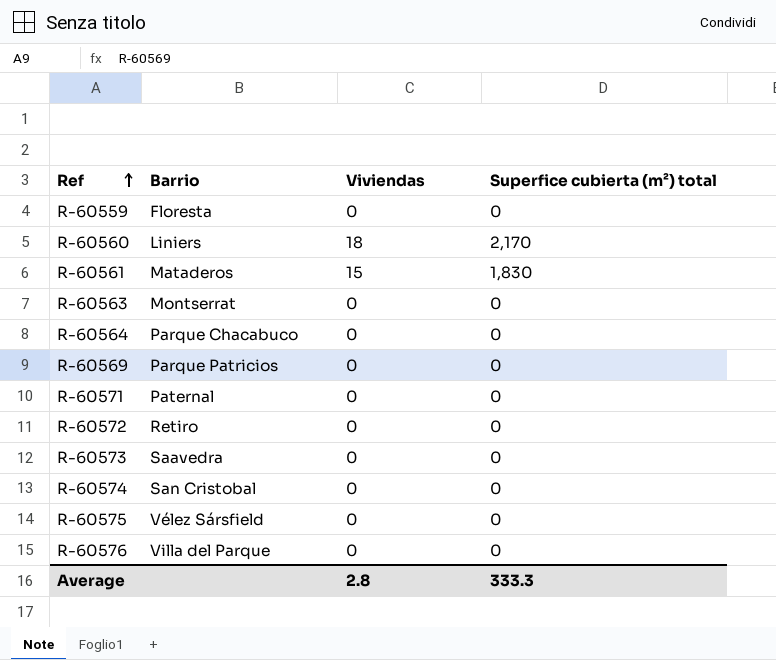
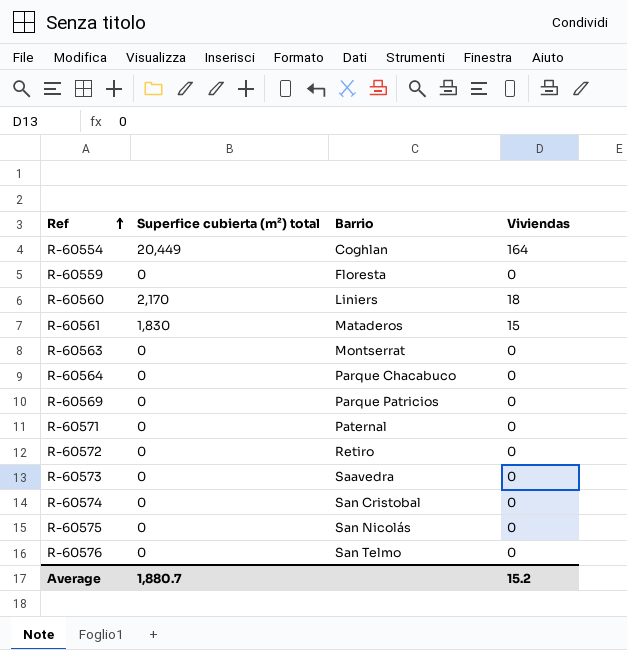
column Superfice cubierta (m²) total | position: 4 -> 2
row R-60554: none -> 20,449 | Coghlan | 164
R-60575 | Barrio: Vélez Sársfield -> San Nicolás
R-60576 | Barrio: Villa del Parque -> San Telmo
Average | Superfice cubierta (m²) total: 333.3 -> 1,880.7
Average | Viviendas: 2.8 -> 15.2

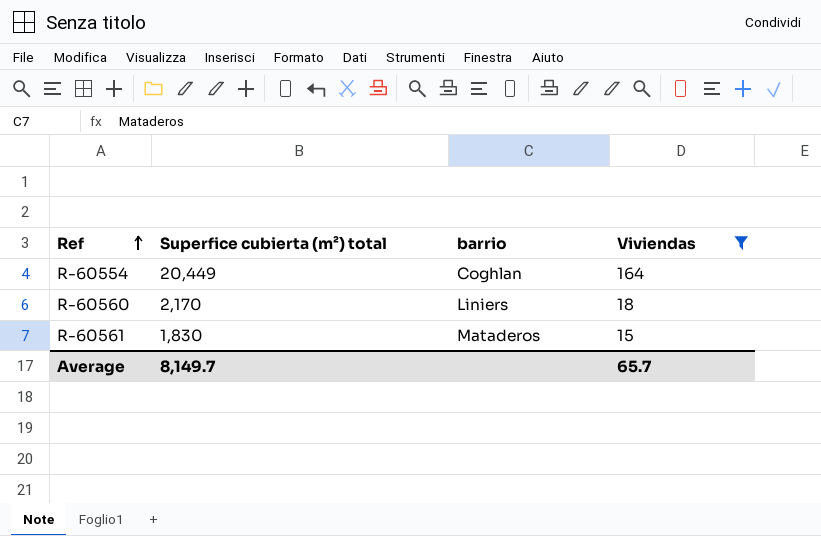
filter: none -> Viviendas != 0
column name: Barrio -> barrio
Average | Superfice cubierta (m²) total: 1,880.7 -> 8,149.7
Average | Viviendas: 15.2 -> 65.7

